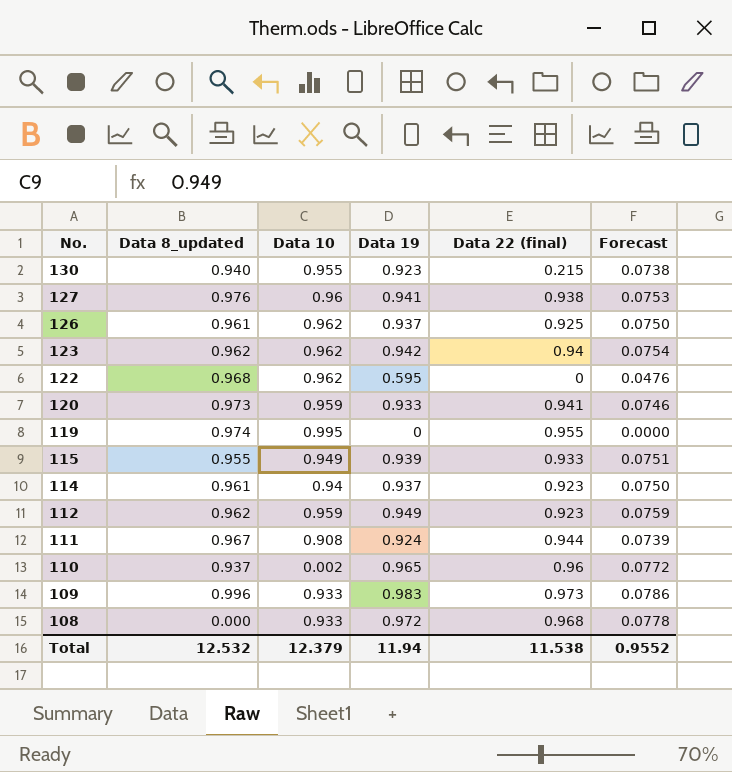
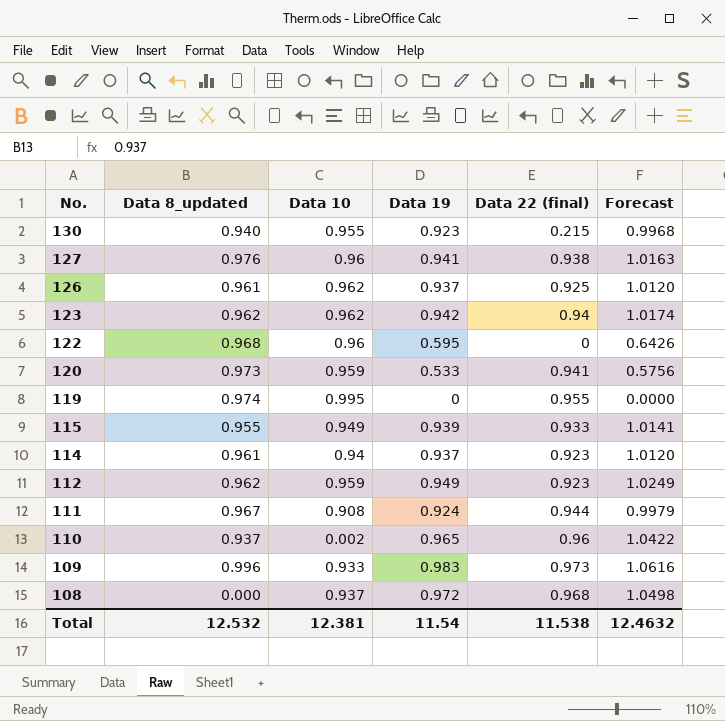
column Forecast | formula: [Data 19] * 0.08 -> [Data 19] * 1.08
122 | Data 10: 0.962 -> 0.96
120 | Data 19: 0.933 -> 0.533
108 | Data 10: 0.933 -> 0.937
Total | Data 10: 12.379 -> 12.381
Total | Data 19: 11.94 -> 11.54
Total | Forecast: 0.9552 -> 12.4632

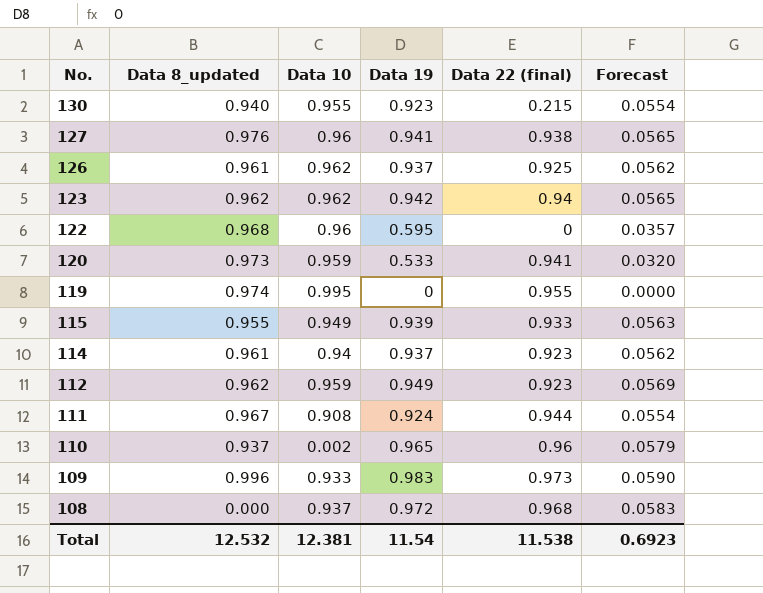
column Forecast | formula: [Data 19] * 1.08 -> [Data 19] * 0.06
Total | Forecast: 12.4632 -> 0.6923

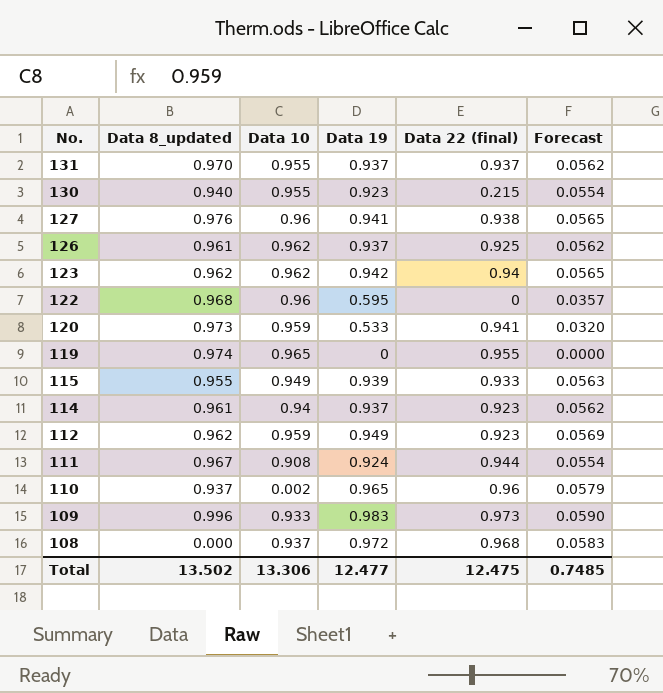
row 131: none -> 0.970 | 0.955 | 0.937 | 0.937 | 0.0562
119 | Data 10: 0.995 -> 0.965
Total | Data 8_updated: 12.532 -> 13.502
Total | Data 10: 12.381 -> 13.306
Total | Data 19: 11.54 -> 12.477
Total | Data 22 (final): 11.538 -> 12.475
Total | Forecast: 0.6923 -> 0.7485

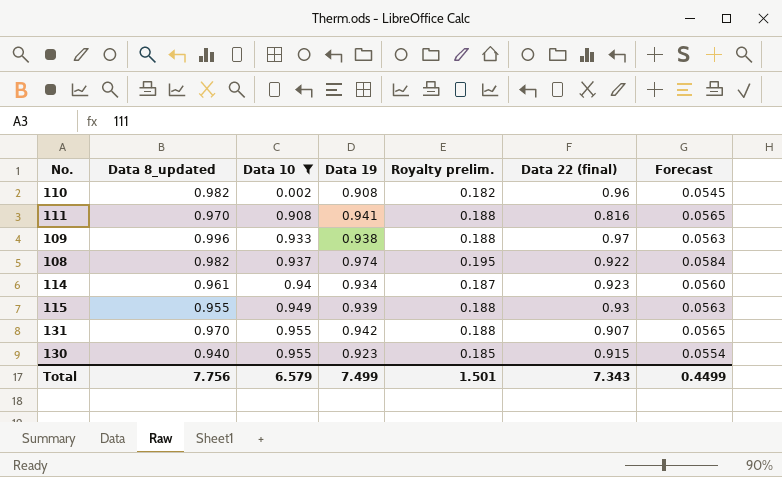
filter: none -> Data 10 <= 0.955
row order: No. descending -> Data 10 ascending
column Royalty prelim. | formula: none -> [Data 19] * 0.2
110 | Data 8_updated: 0.937 -> 0.982
110 | Data 19: 0.965 -> 0.908
110 | Forecast: 0.0579 -> 0.0545
111 | Data 8_updated: 0.967 -> 0.970
111 | Data 19: 0.924 -> 0.941
111 | Data 22 (final): 0.944 -> 0.816
111 | Forecast: 0.0554 -> 0.0565
109 | Data 19: 0.983 -> 0.938
109 | Data 22 (final): 0.973 -> 0.97
109 | Forecast: 0.0590 -> 0.0563
108 | Data 8_updated: 0.000 -> 0.982
108 | Data 19: 0.972 -> 0.974
108 | Data 22 (final): 0.968 -> 0.922
108 | Forecast: 0.0583 -> 0.0584
114 | Data 19: 0.937 -> 0.934
114 | Forecast: 0.0562 -> 0.0560
115 | Data 22 (final): 0.933 -> 0.93
131 | Data 19: 0.937 -> 0.942
131 | Data 22 (final): 0.937 -> 0.907
131 | Forecast: 0.0562 -> 0.0565
130 | Data 22 (final): 0.215 -> 0.915
Total | Data 8_updated: 13.502 -> 7.756
Total | Data 10: 13.306 -> 6.579
Total | Data 19: 12.477 -> 7.499
Total | Data 22 (final): 12.475 -> 7.343
Total | Forecast: 0.7485 -> 0.4499

